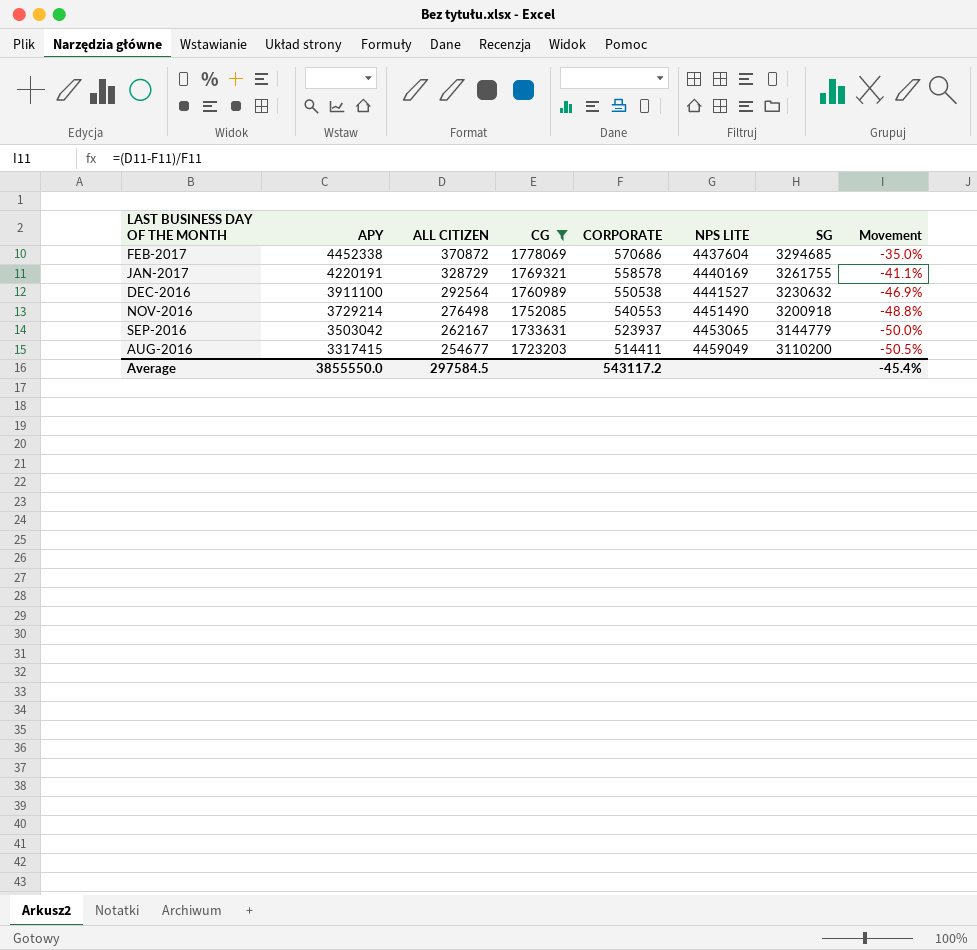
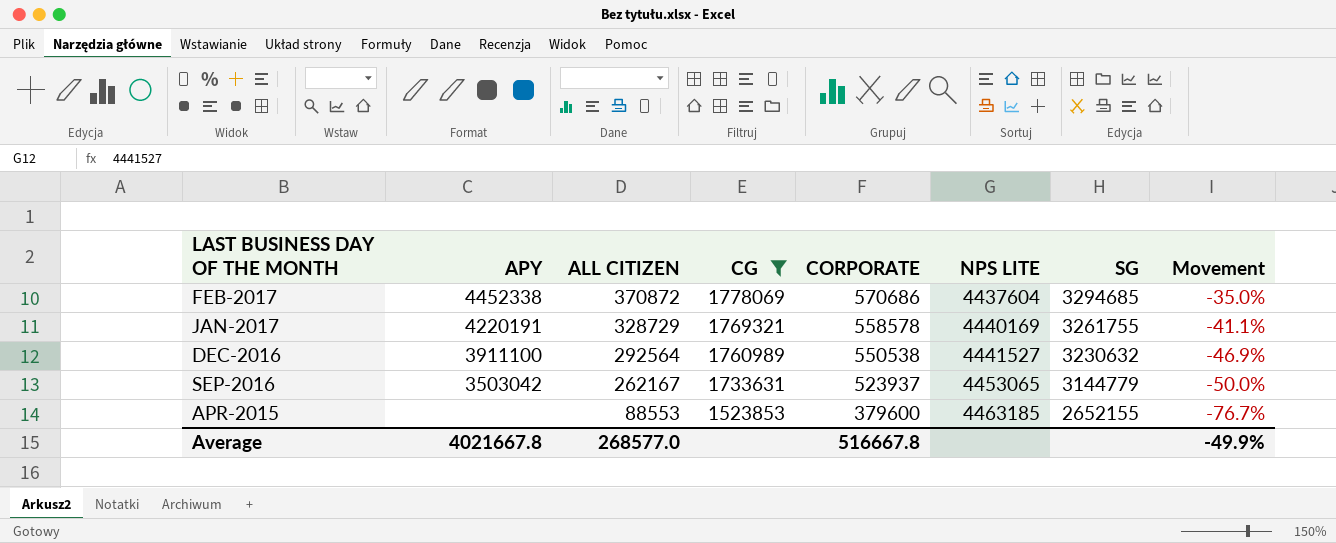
row NOV-2016: 3729214 | 276498 | 1752085 | 540553 | 4451490 | 3200918 | -48.8% -> none
row AUG-2016: 3317415 | 254677 | 1723203 | 514411 | 4459049 | 3110200 | -50.5% -> none
row APR-2015: none -> none | 88553 | 1523853 | 379600 | 4463185 | 2652155 | -76.7%
Average | APY: 3855550.0 -> 4021667.8
Average | ALL CITIZEN: 297584.5 -> 268577.0
Average | CORPORATE: 543117.2 -> 516667.8
Average | Movement: -45.4% -> -49.9%

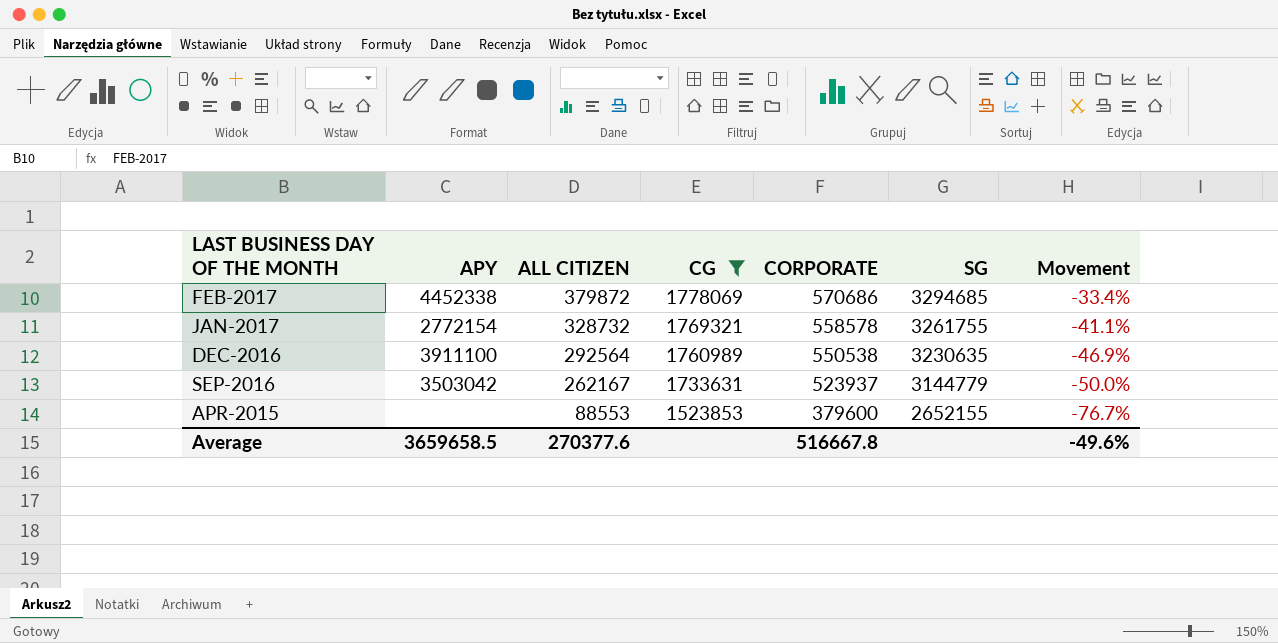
column NPS LITE | position: 6 -> none
FEB-2017 | ALL CITIZEN: 370872 -> 379872
FEB-2017 | Movement: -35.0% -> -33.4%
JAN-2017 | APY: 4220191 -> 2772154
JAN-2017 | ALL CITIZEN: 328729 -> 328732
DEC-2016 | SG: 3230632 -> 3230635
Average | APY: 4021667.8 -> 3659658.5
Average | ALL CITIZEN: 268577.0 -> 270377.6
Average | Movement: -49.9% -> -49.6%

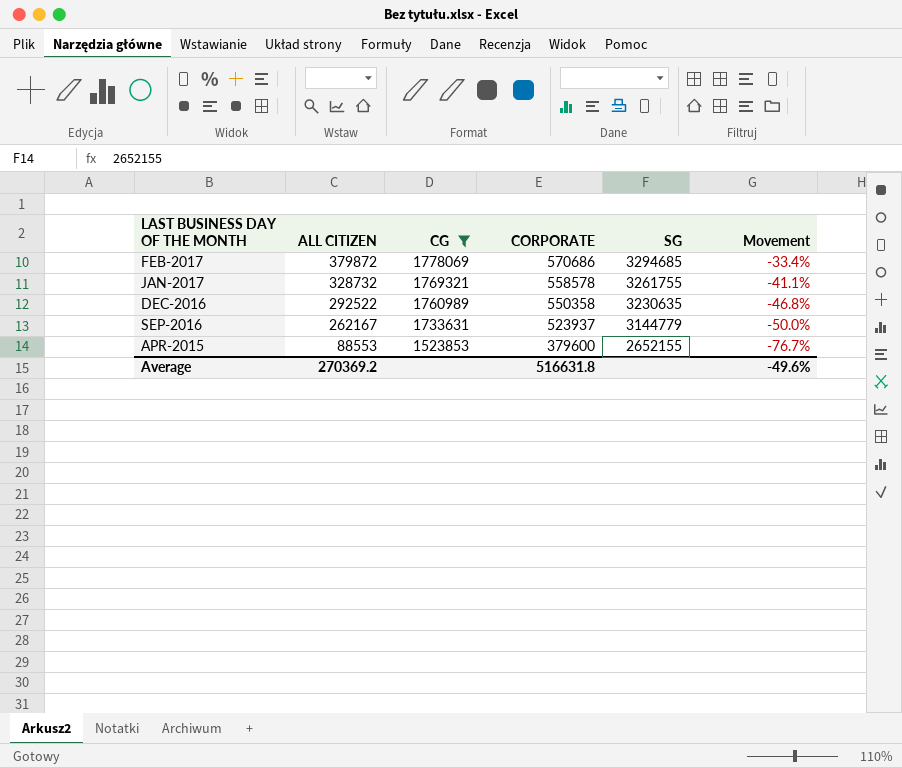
column APY | position: 2 -> none
DEC-2016 | ALL CITIZEN: 292564 -> 292522
DEC-2016 | CORPORATE: 550538 -> 550358
DEC-2016 | Movement: -46.9% -> -46.8%
Average | ALL CITIZEN: 270377.6 -> 270369.2
Average | CORPORATE: 516667.8 -> 516631.8

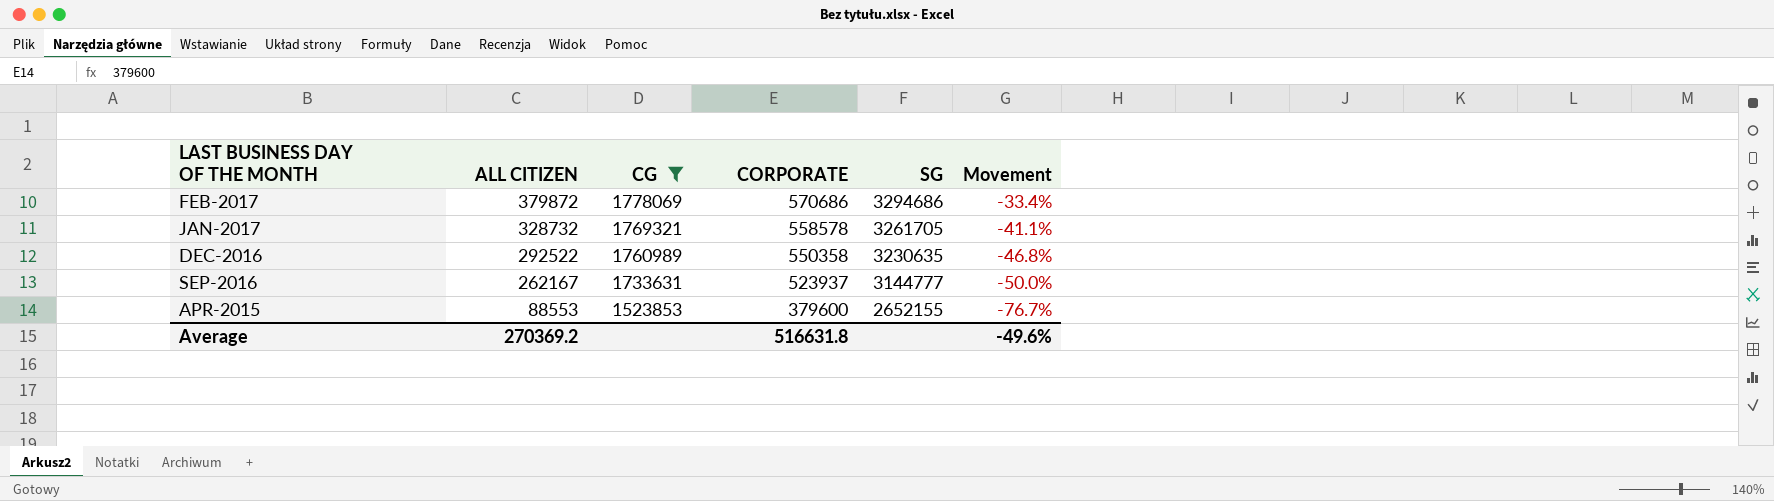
FEB-2017 | SG: 3294685 -> 3294686
JAN-2017 | SG: 3261755 -> 3261705
SEP-2016 | SG: 3144779 -> 3144777

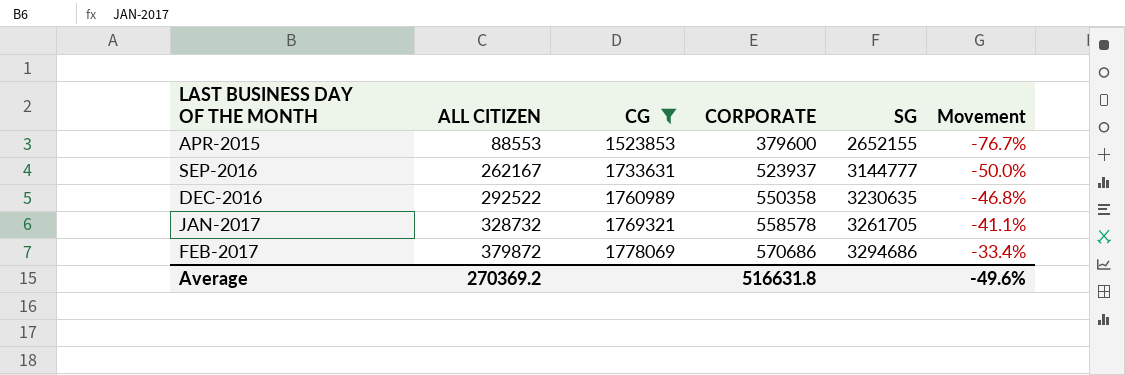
row order: LAST BUSINESS DAY OF THE MONTH descending -> LAST BUSINESS DAY OF THE MONTH ascending

